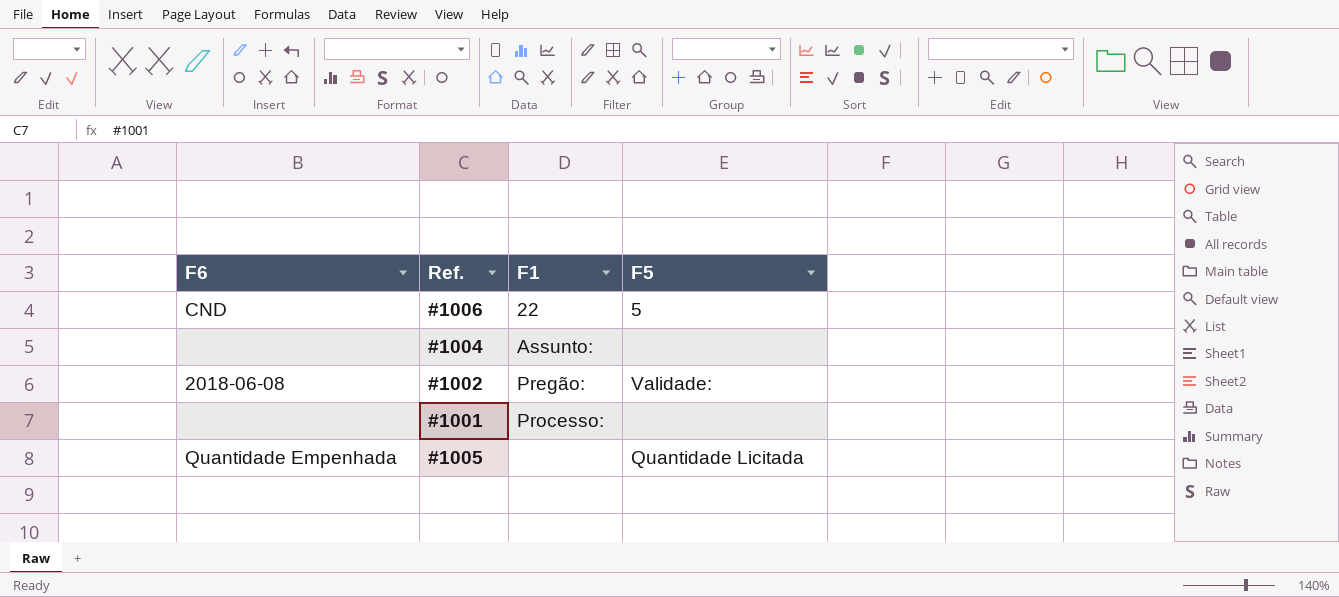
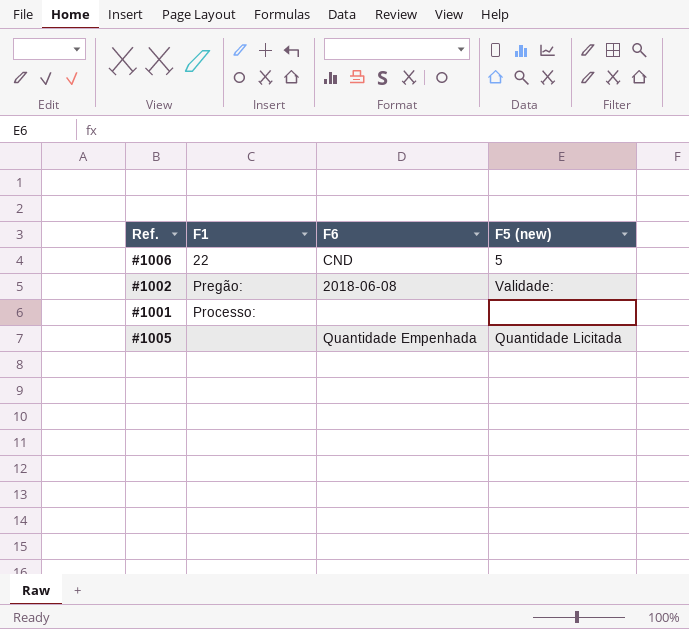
column F6 | position: 1 -> 3
column name: F5 -> F5 (new)
row #1004: none | Assunto: | none -> none

